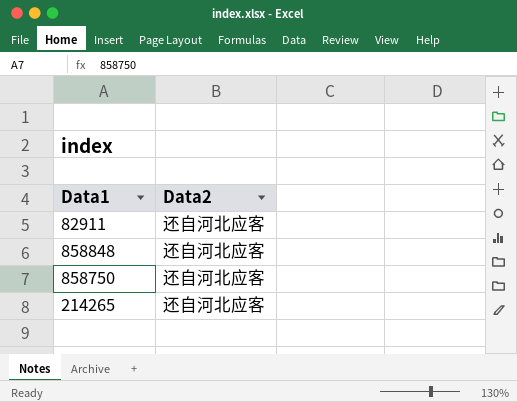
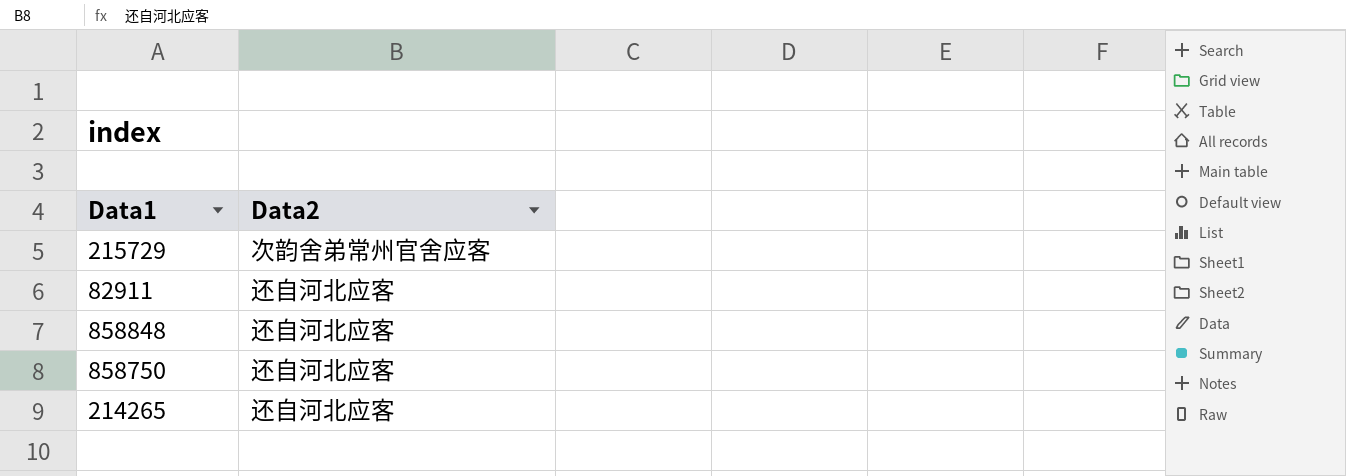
row 215729: none -> 次韵舍弟常州官舍应客

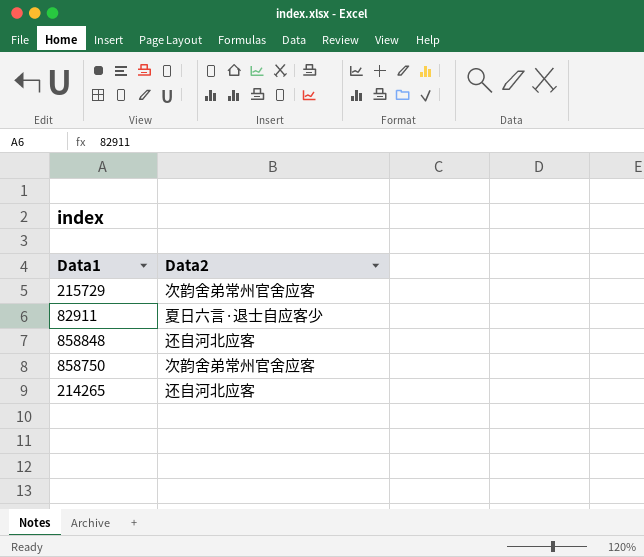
82911 | Data2: 还自河北应客 -> 夏日六言·退士自应客少
858750 | Data2: 还自河北应客 -> 次韵舍弟常州官舍应客

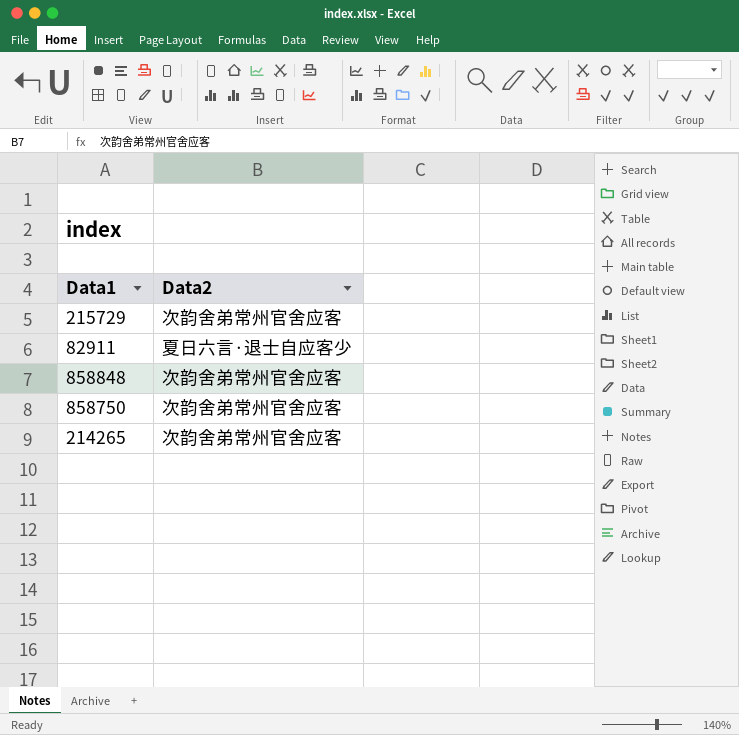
858848 | Data2: 还自河北应客 -> 次韵舍弟常州官舍应客
214265 | Data2: 还自河北应客 -> 次韵舍弟常州官舍应客

